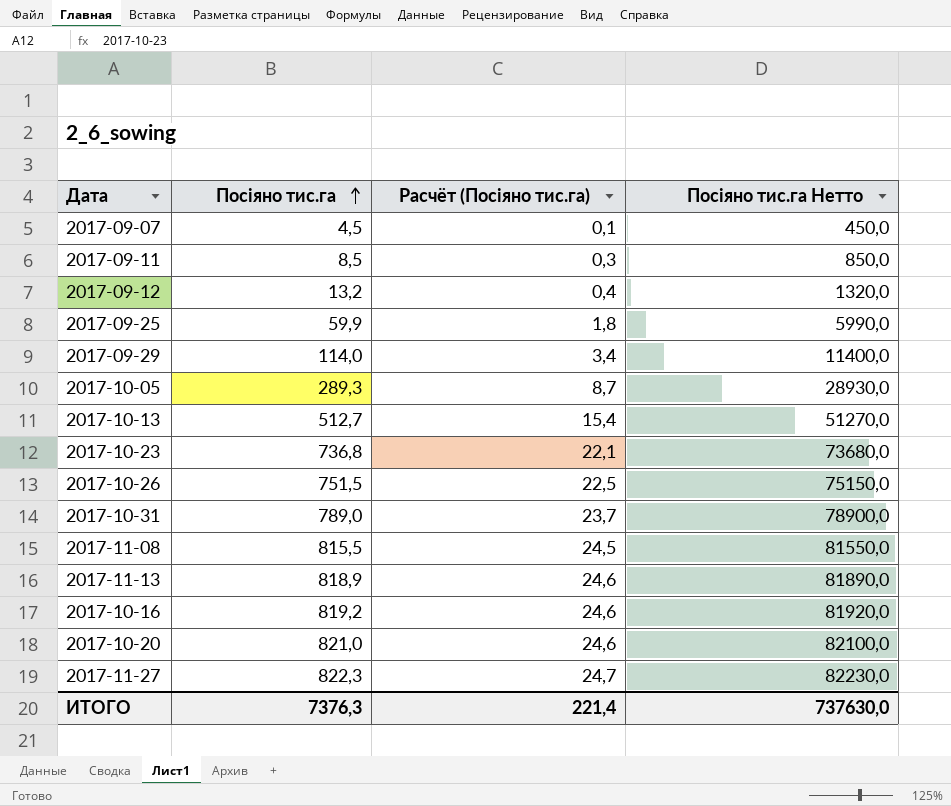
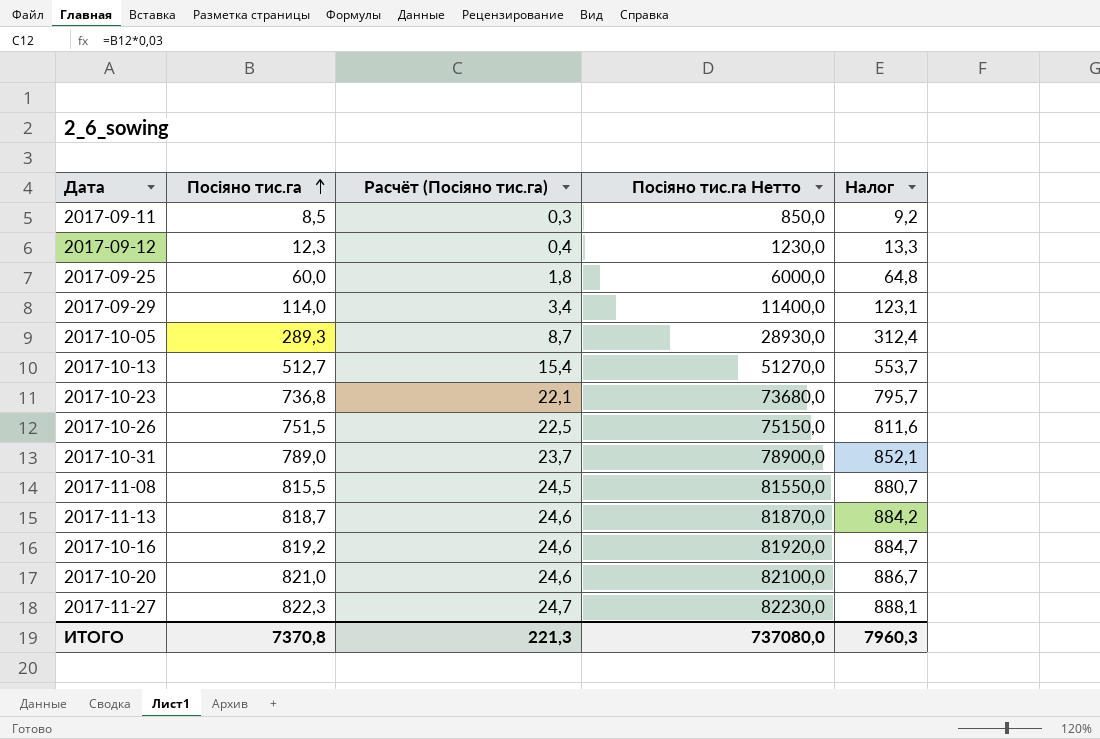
column Налог | formula: none -> [Посіяно тис.га] * 1,08
row 2017-09-07: 4,5 | 0,1 | 450,0 -> none
2017-09-12 | Посіяно тис.га: 13,2 -> 12,3
2017-09-12 | Посіяно тис.га Нетто: 1320,0 -> 1230,0
2017-09-25 | Посіяно тис.га: 59,9 -> 60,0
2017-09-25 | Посіяно тис.га Нетто: 5990,0 -> 6000,0
2017-11-13 | Посіяно тис.га: 818,9 -> 818,7
2017-11-13 | Посіяно тис.га Нетто: 81890,0 -> 81870,0
ИТОГО | Посіяно тис.га: 7376,3 -> 7370,8
ИТОГО | Расчёт (Посіяно тис.га): 221,4 -> 221,3
ИТОГО | Посіяно тис.га Нетто: 737630,0 -> 737080,0

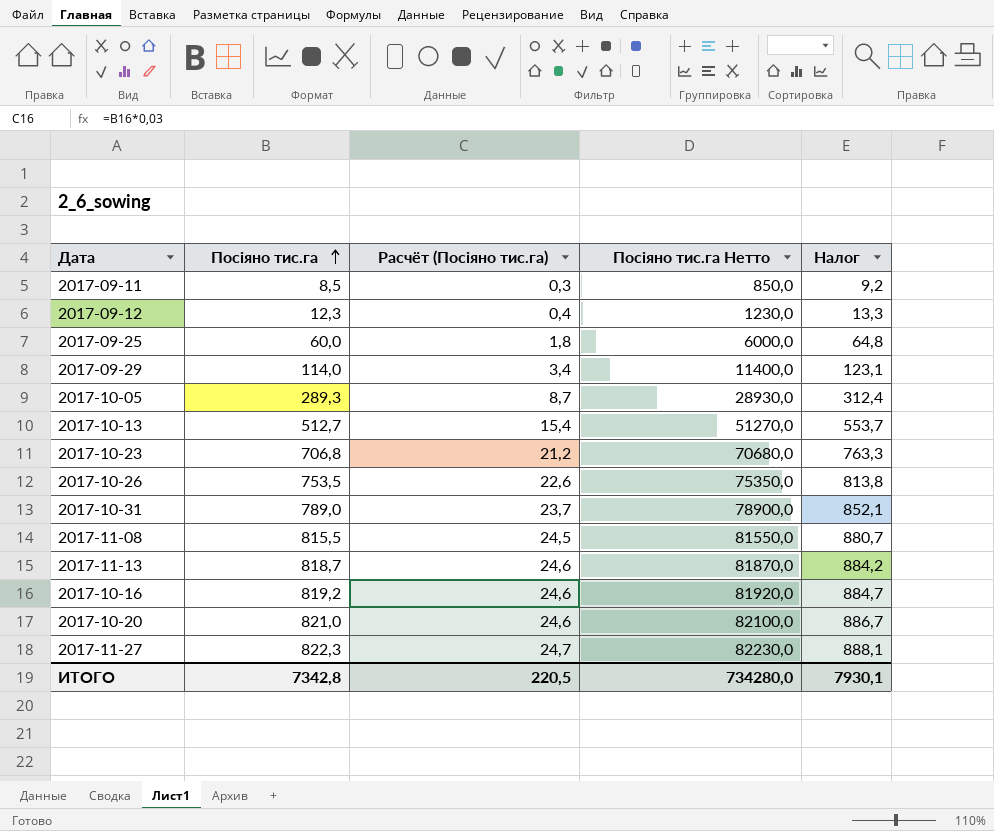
2017-10-23 | Посіяно тис.га: 736,8 -> 706,8
2017-10-23 | Расчёт (Посіяно тис.га): 22,1 -> 21,2
2017-10-23 | Посіяно тис.га Нетто: 73680,0 -> 70680,0
2017-10-23 | Налог: 795,7 -> 763,3
2017-10-26 | Посіяно тис.га: 751,5 -> 753,5
2017-10-26 | Расчёт (Посіяно тис.га): 22,5 -> 22,6
2017-10-26 | Посіяно тис.га Нетто: 75150,0 -> 75350,0
2017-10-26 | Налог: 811,6 -> 813,8
ИТОГО | Посіяно тис.га: 7370,8 -> 7342,8
ИТОГО | Расчёт (Посіяно тис.га): 221,3 -> 220,5
ИТОГО | Посіяно тис.га Нетто: 737080,0 -> 734280,0
ИТОГО | Налог: 7960,3 -> 7930,1

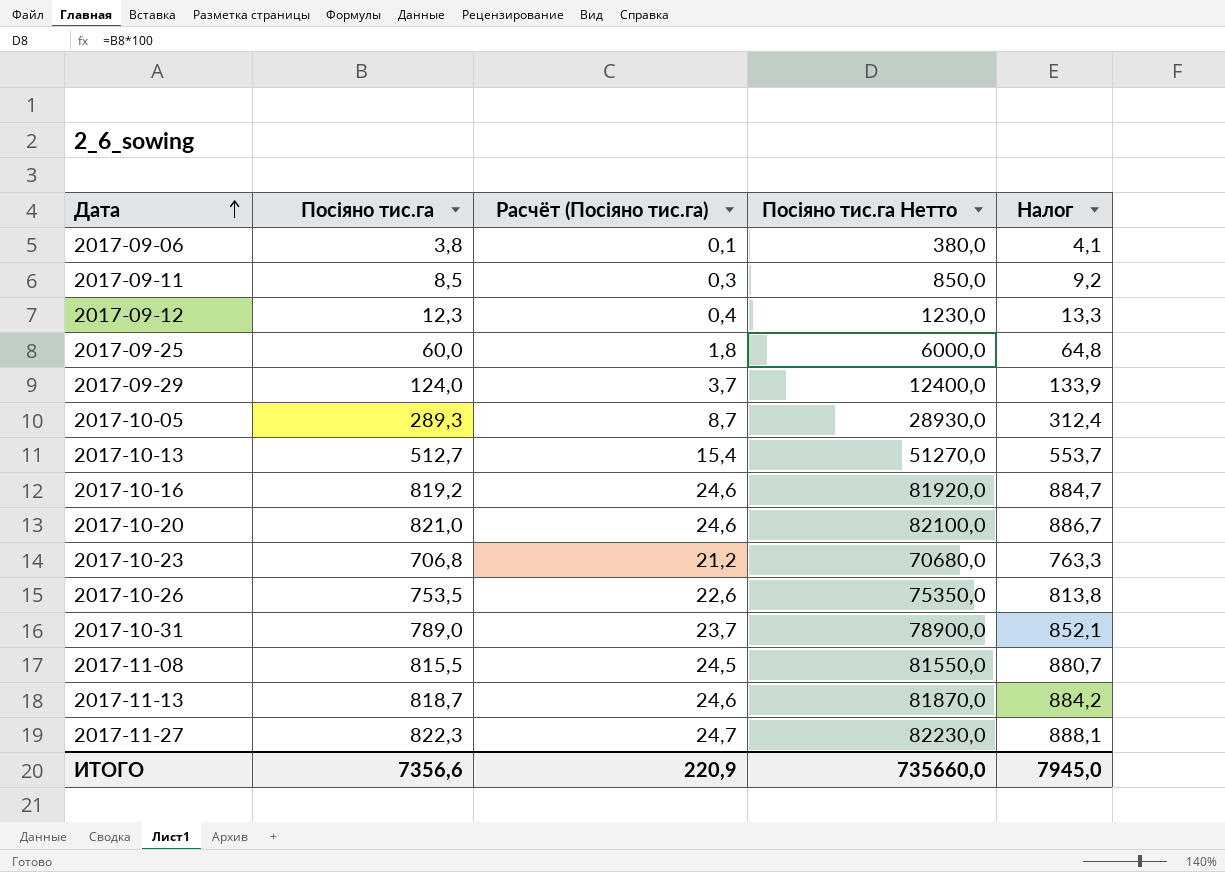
row order: Посіяно тис.га ascending -> Дата ascending
row 2017-09-06: none -> 3,8 | 0,1 | 380,0 | 4,1
2017-09-29 | Посіяно тис.га: 114,0 -> 124,0
2017-09-29 | Расчёт (Посіяно тис.га): 3,4 -> 3,7
2017-09-29 | Посіяно тис.га Нетто: 11400,0 -> 12400,0
2017-09-29 | Налог: 123,1 -> 133,9
ИТОГО | Посіяно тис.га: 7342,8 -> 7356,6
ИТОГО | Расчёт (Посіяно тис.га): 220,5 -> 220,9
ИТОГО | Посіяно тис.га Нетто: 734280,0 -> 735660,0
ИТОГО | Налог: 7930,1 -> 7945,0

